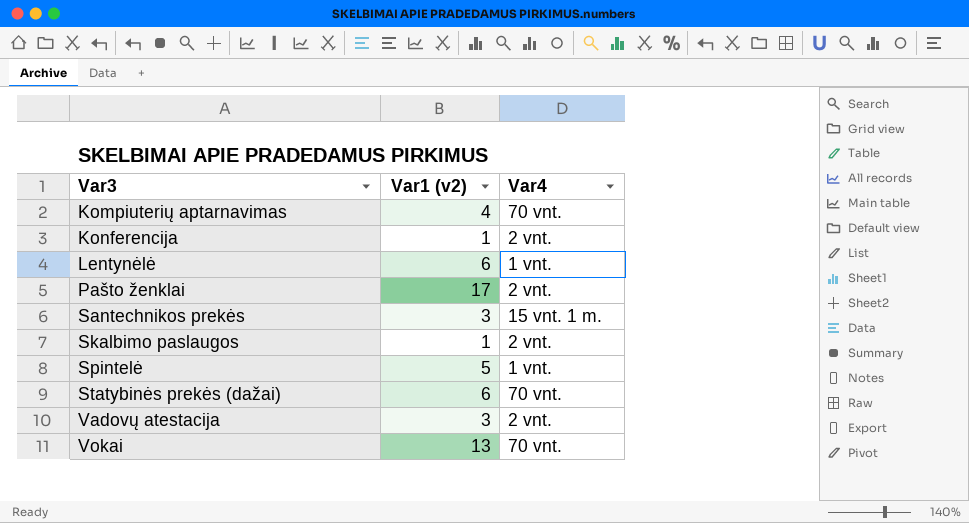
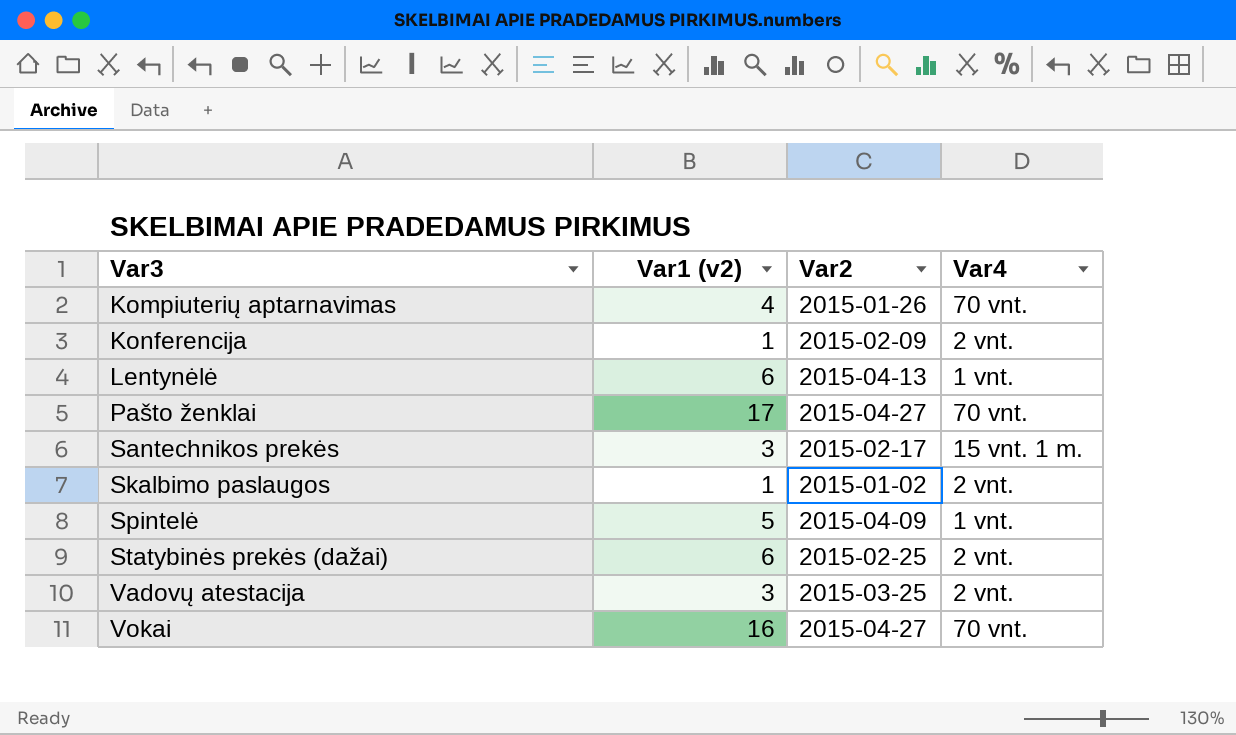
column Var2 | position: none -> 3
Pašto ženklai | Var4: 2 vnt. -> 70 vnt.
Statybinės prekės (dažai) | Var4: 70 vnt. -> 2 vnt.
Vokai | Var1 (v2): 13 -> 16

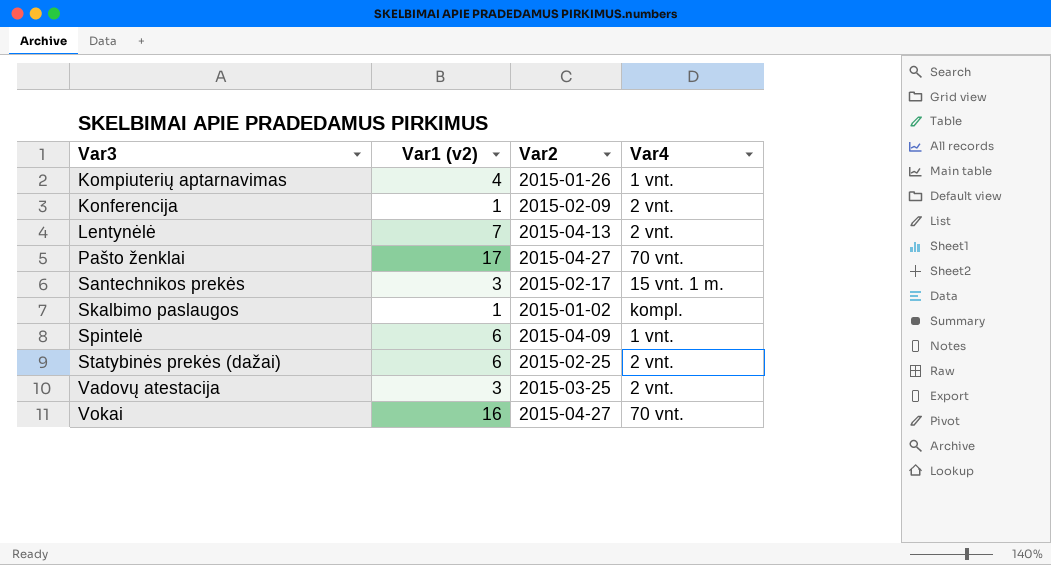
Kompiuterių aptarnavimas | Var4: 70 vnt. -> 1 vnt.
Lentynėlė | Var1 (v2): 6 -> 7
Lentynėlė | Var4: 1 vnt. -> 2 vnt.
Skalbimo paslaugos | Var4: 2 vnt. -> kompl.
Spintelė | Var1 (v2): 5 -> 6

